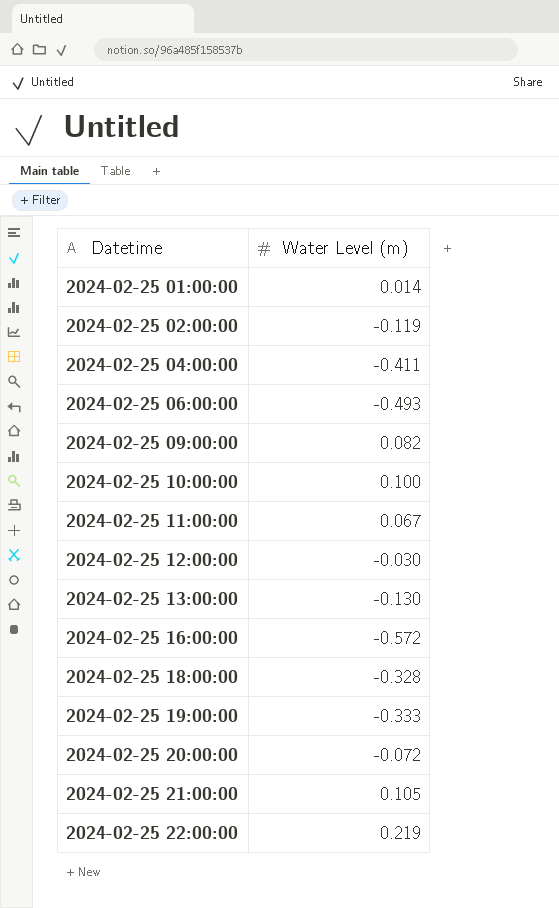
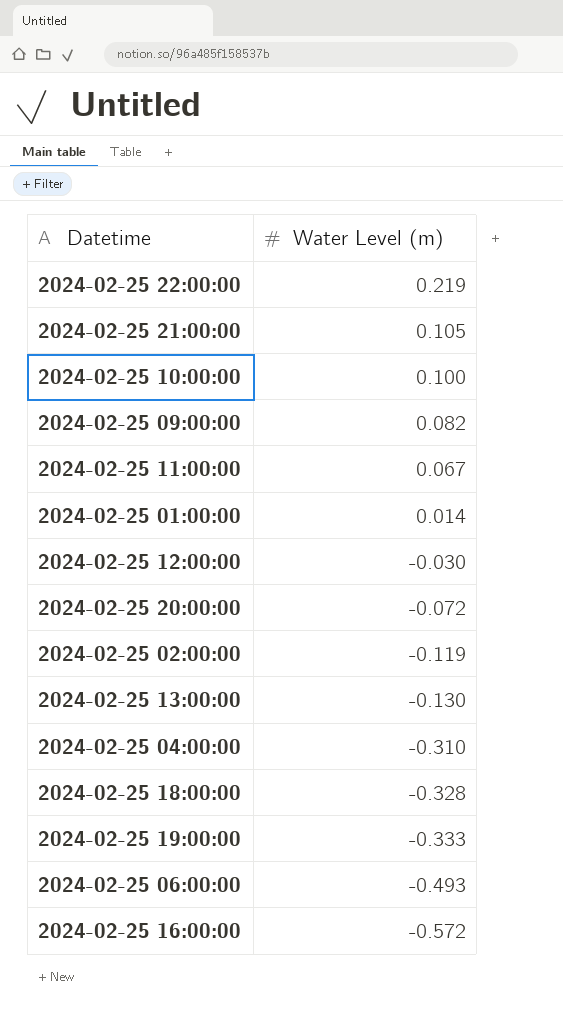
row order: Datetime ascending -> Water Level (m) descending
2024-02-25 04:00:00 | Water Level (m): -0.411 -> -0.310

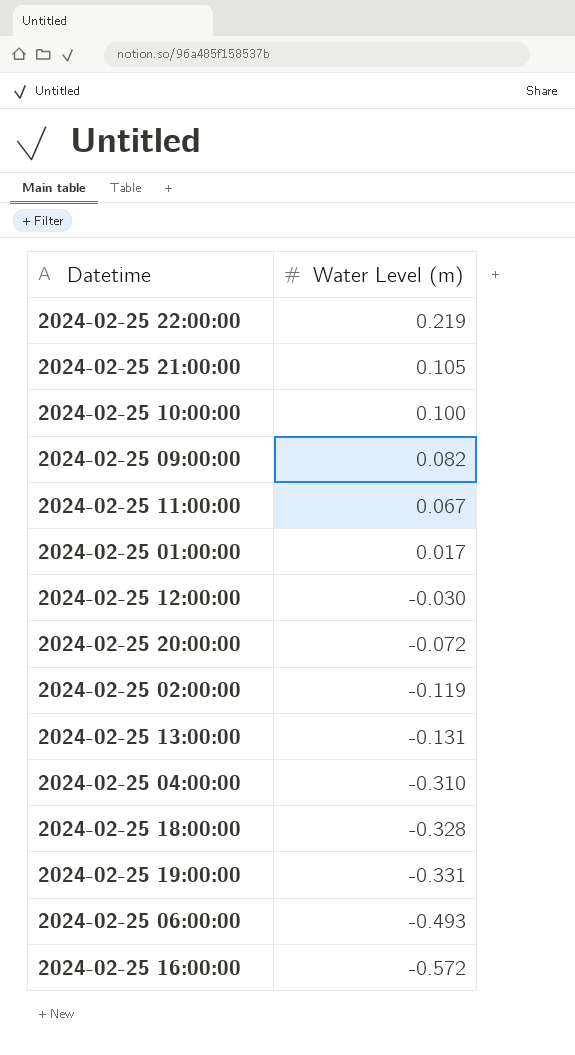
2024-02-25 01:00:00 | Water Level (m): 0.014 -> 0.017
2024-02-25 13:00:00 | Water Level (m): -0.130 -> -0.131
2024-02-25 19:00:00 | Water Level (m): -0.333 -> -0.331

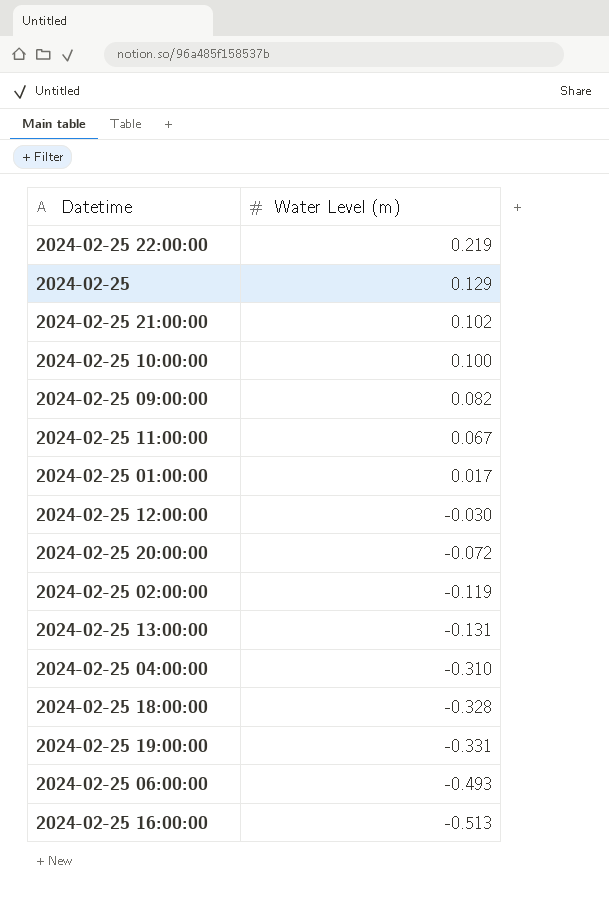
row 2024-02-25: none -> 0.129
2024-02-25 21:00:00 | Water Level (m): 0.105 -> 0.102
2024-02-25 16:00:00 | Water Level (m): -0.572 -> -0.513

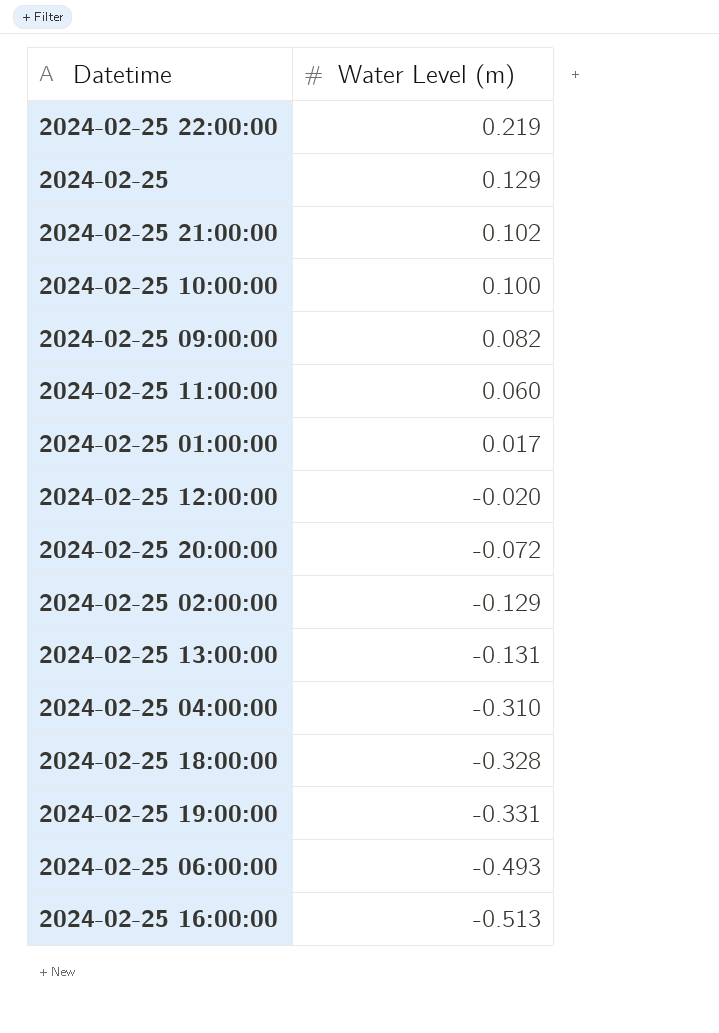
2024-02-25 11:00:00 | Water Level (m): 0.067 -> 0.060
2024-02-25 12:00:00 | Water Level (m): -0.030 -> -0.020
2024-02-25 02:00:00 | Water Level (m): -0.119 -> -0.129

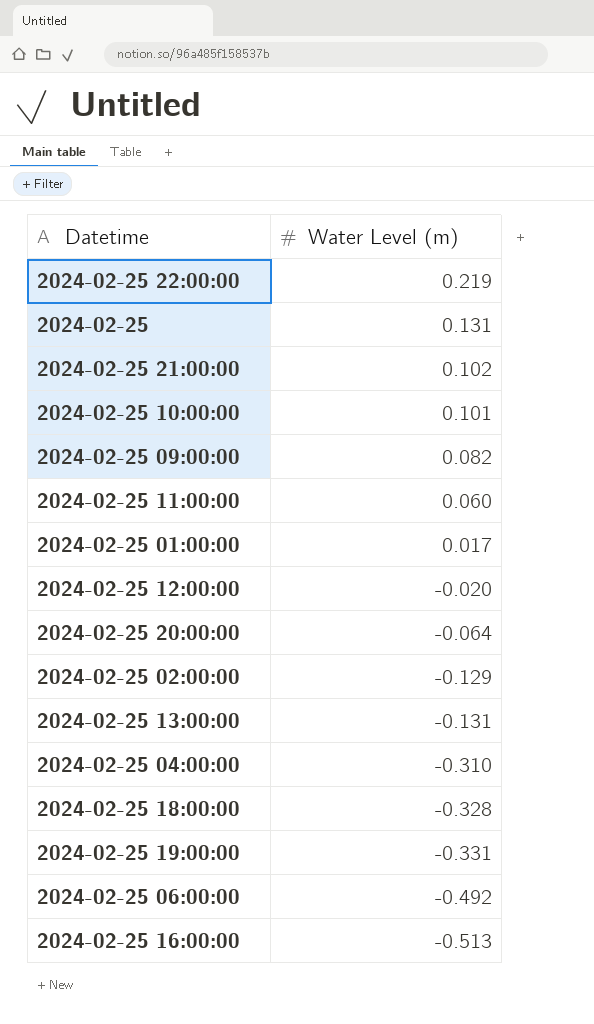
2024-02-25 | Water Level (m): 0.129 -> 0.131
2024-02-25 10:00:00 | Water Level (m): 0.100 -> 0.101
2024-02-25 20:00:00 | Water Level (m): -0.072 -> -0.064
2024-02-25 06:00:00 | Water Level (m): -0.493 -> -0.492

